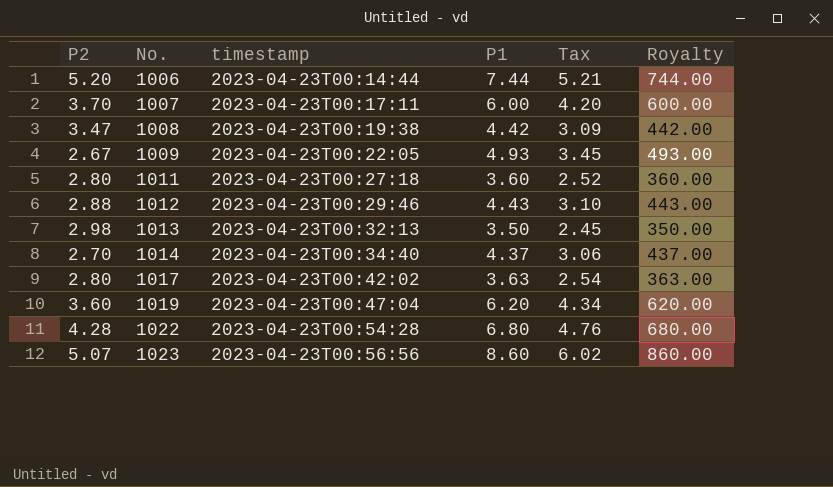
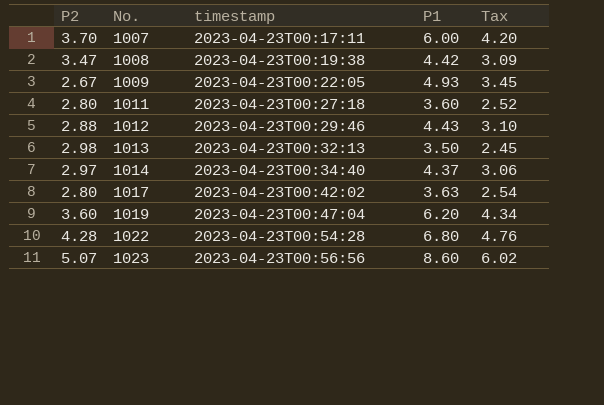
column Royalty | formula: [P1] * 100 -> none
row 1006: 5.20 | 2023-04-23T00:14:44 | 7.44 | 5.21 | 744.00 -> none
1014 | P2: 2.70 -> 2.97

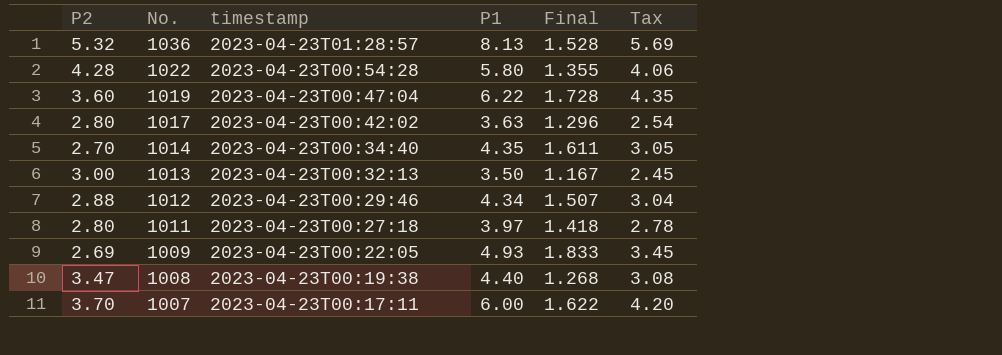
row order: No. ascending -> No. descending
column Final | formula: none -> [P1] / [P2]
row 1023: 5.07 | 2023-04-23T00:56:56 | 8.60 | 6.02 -> none
row 1036: none -> 5.32 | 2023-04-23T01:28:57 | 8.13 | 1.528 | 5.69
1022 | P1: 6.80 -> 5.80
1022 | Tax: 4.76 -> 4.06
1019 | P1: 6.20 -> 6.22
1019 | Tax: 4.34 -> 4.35
1014 | P2: 2.97 -> 2.70
1014 | P1: 4.37 -> 4.35
1014 | Tax: 3.06 -> 3.05
1013 | P2: 2.98 -> 3.00
1012 | P1: 4.43 -> 4.34
1012 | Tax: 3.10 -> 3.04
1011 | P1: 3.60 -> 3.97
1011 | Tax: 2.52 -> 2.78
1009 | P2: 2.67 -> 2.69
1008 | P1: 4.42 -> 4.40
1008 | Tax: 3.09 -> 3.08

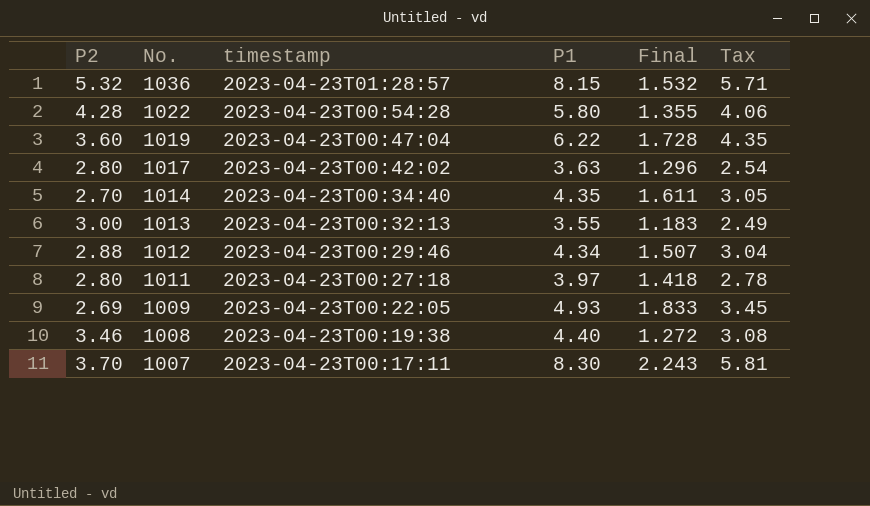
1036 | P1: 8.13 -> 8.15
1036 | Final: 1.528 -> 1.532
1036 | Tax: 5.69 -> 5.71
1013 | P1: 3.50 -> 3.55
1013 | Final: 1.167 -> 1.183
1013 | Tax: 2.45 -> 2.49
1008 | P2: 3.47 -> 3.46
1008 | Final: 1.268 -> 1.272
1007 | P1: 6.00 -> 8.30
1007 | Final: 1.622 -> 2.243
1007 | Tax: 4.20 -> 5.81

